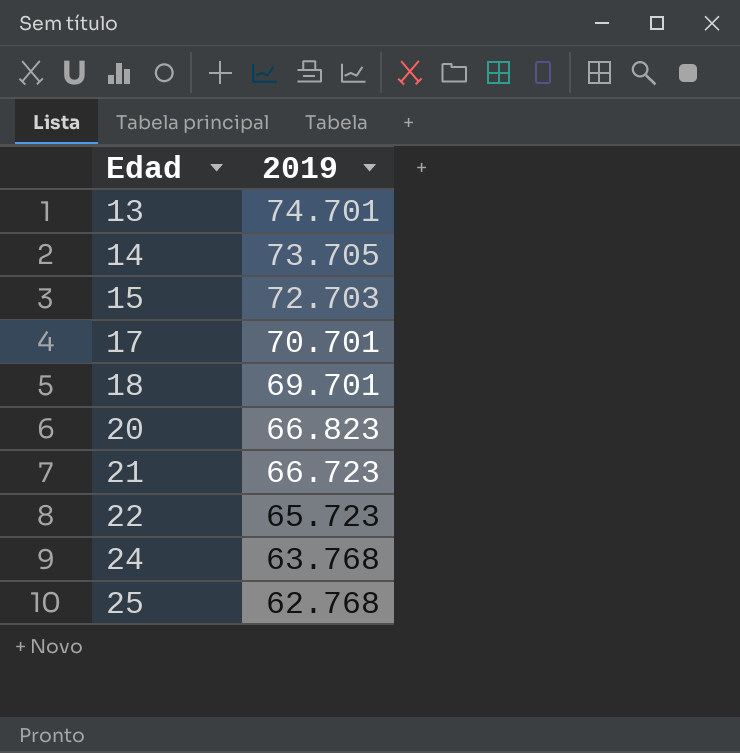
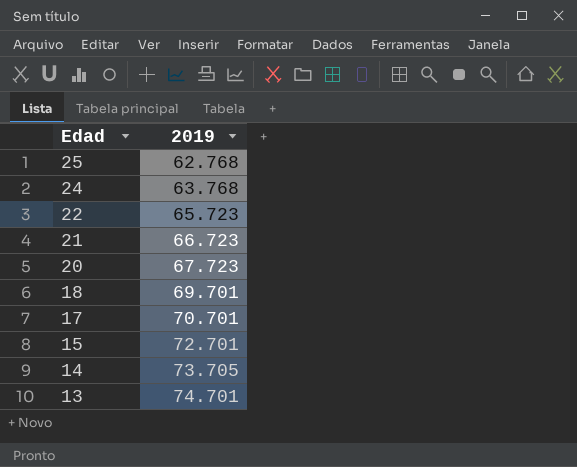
row order: Edad ascending -> Edad descending
20 | 2019: 66.823 -> 67.723
15 | 2019: 72.703 -> 72.701

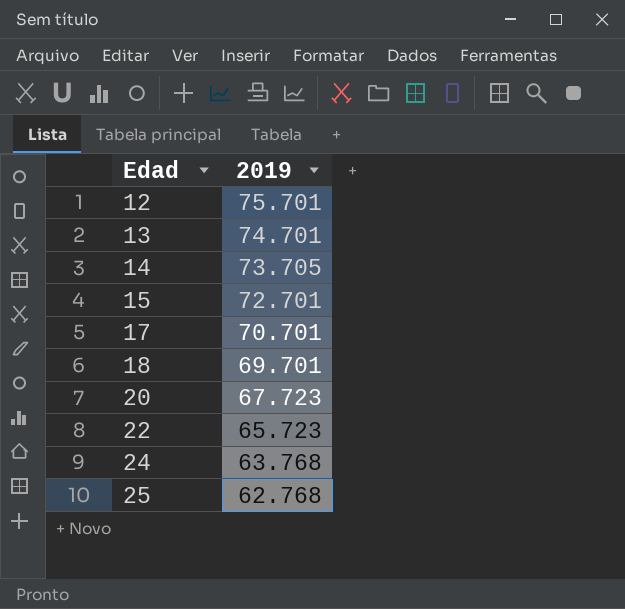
row order: Edad descending -> Edad ascending
row 21: 66.723 -> none
row 12: none -> 75.701

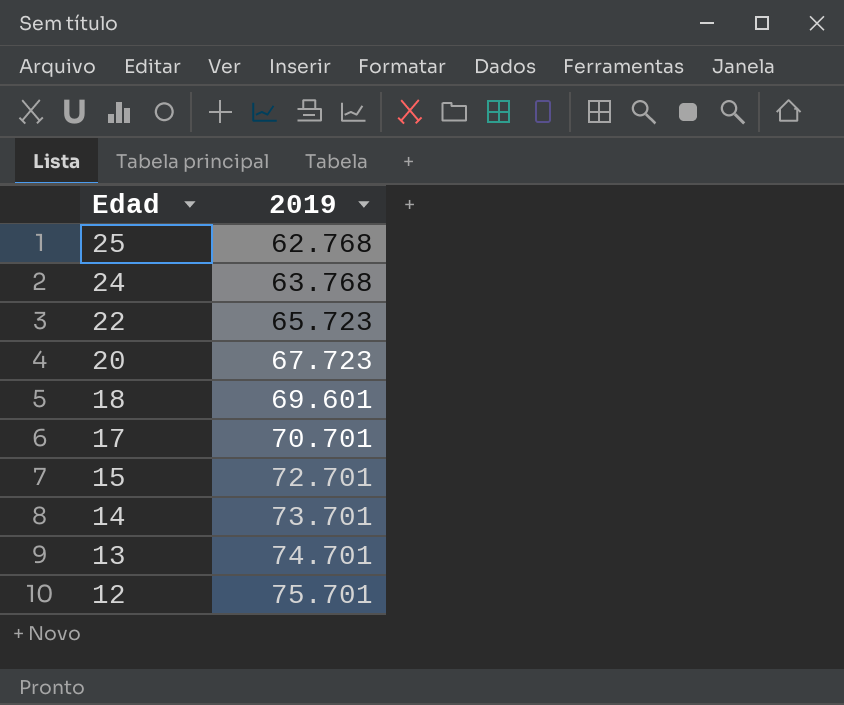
row order: Edad ascending -> Edad descending
18 | 2019: 69.701 -> 69.601
14 | 2019: 73.705 -> 73.701

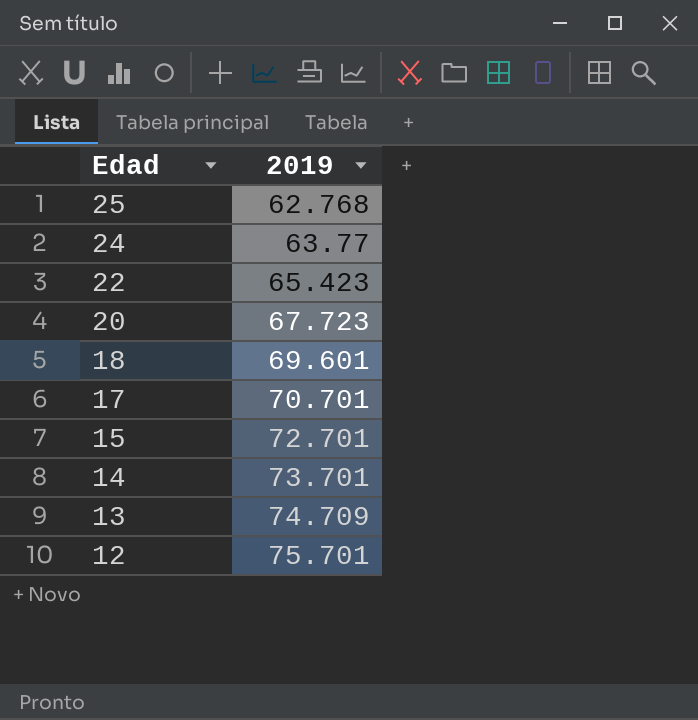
24 | 2019: 63.768 -> 63.77
22 | 2019: 65.723 -> 65.423
13 | 2019: 74.701 -> 74.709

